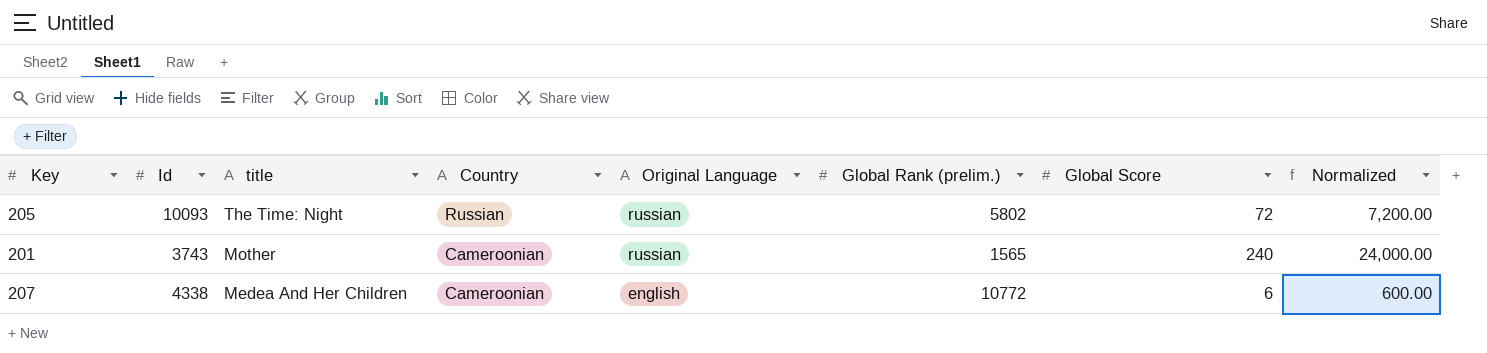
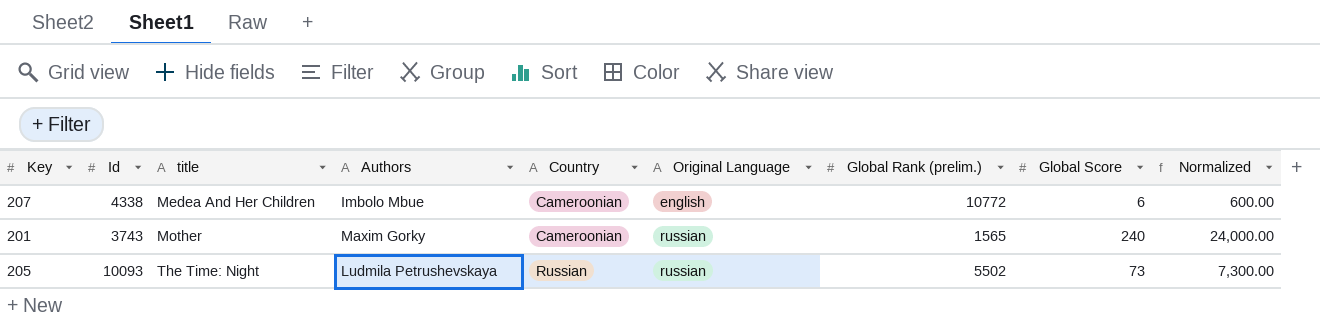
row order: title descending -> title ascending
column Authors | position: none -> 4
205 | Global Rank (prelim.): 5802 -> 5502
205 | Global Score: 72 -> 73
205 | Normalized: 7,200.00 -> 7,300.00

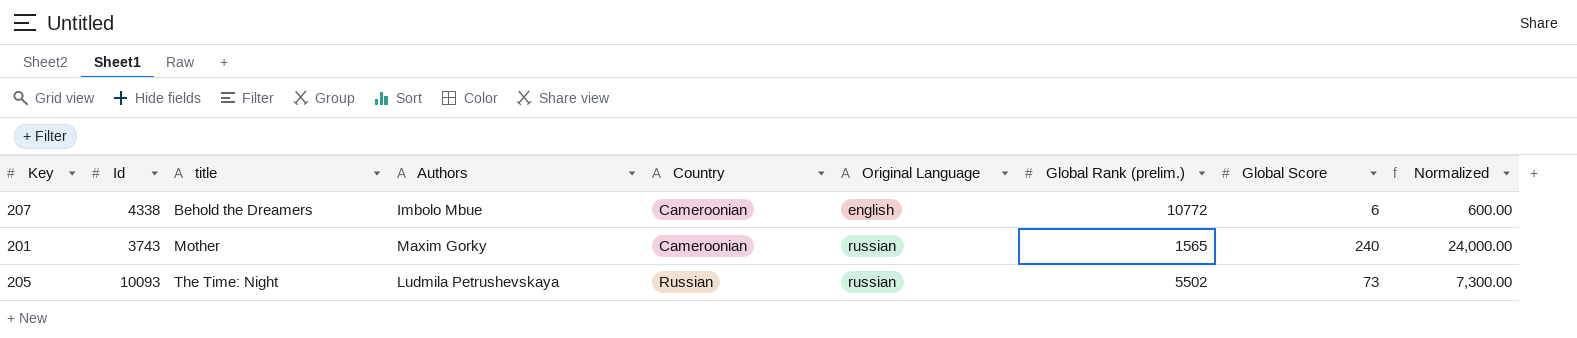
207 | title: Medea And Her Children -> Behold the Dreamers

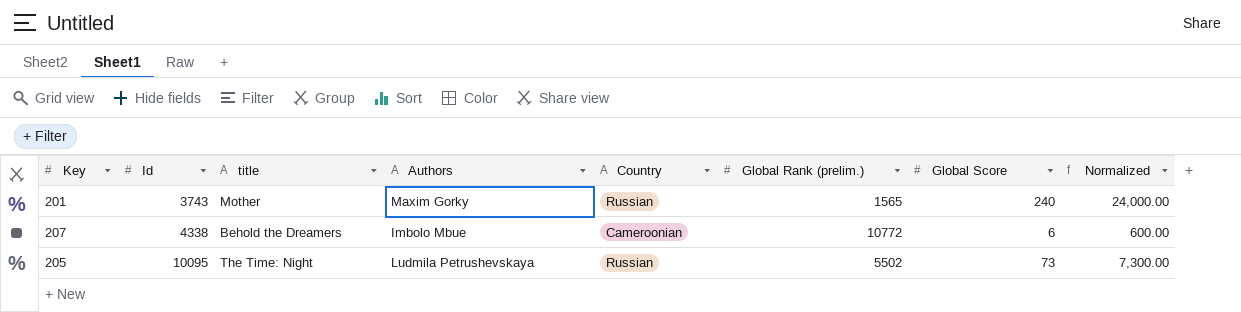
row order: title ascending -> Id ascending
column Original Language | position: 6 -> none
201 | Country: Cameroonian -> Russian
205 | Id: 10093 -> 10095

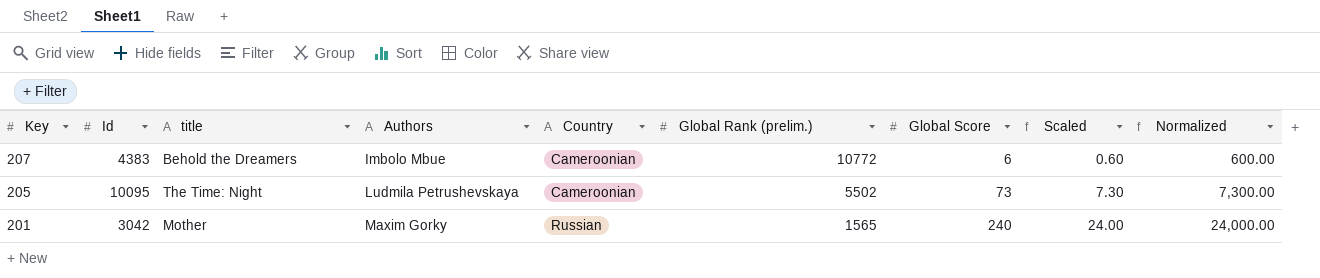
row order: Id ascending -> Key descending
column Scaled | formula: none -> [Global Score] * 0.1
207 | Id: 4338 -> 4383
205 | Country: Russian -> Cameroonian
201 | Id: 3743 -> 3042

